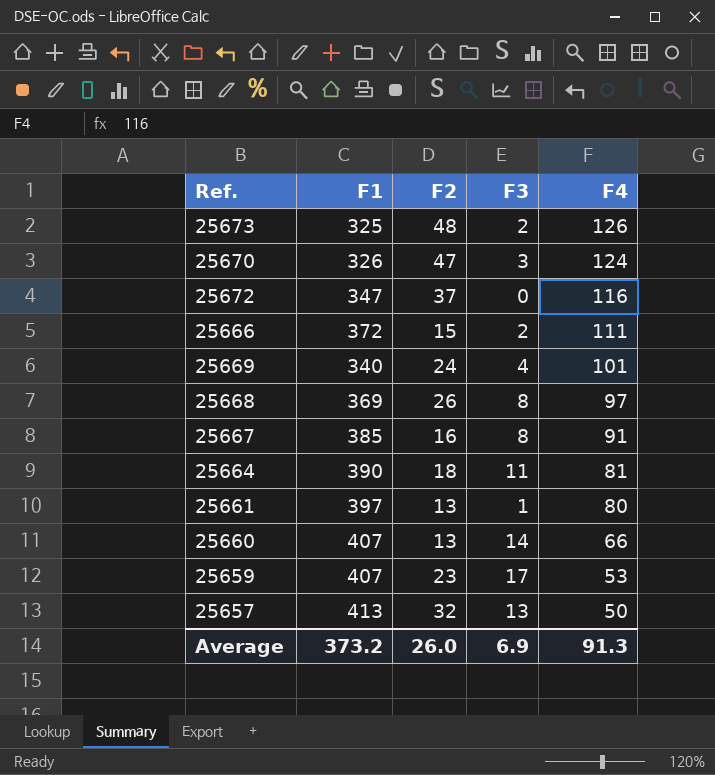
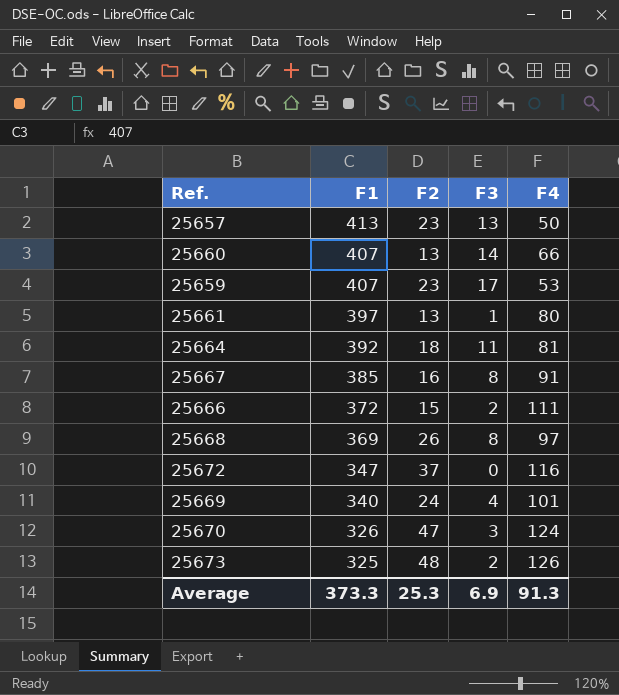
row order: F4 descending -> F1 descending
25657 | F2: 32 -> 23
25664 | F1: 390 -> 392
Average | F1: 373.2 -> 373.3
Average | F2: 26.0 -> 25.3

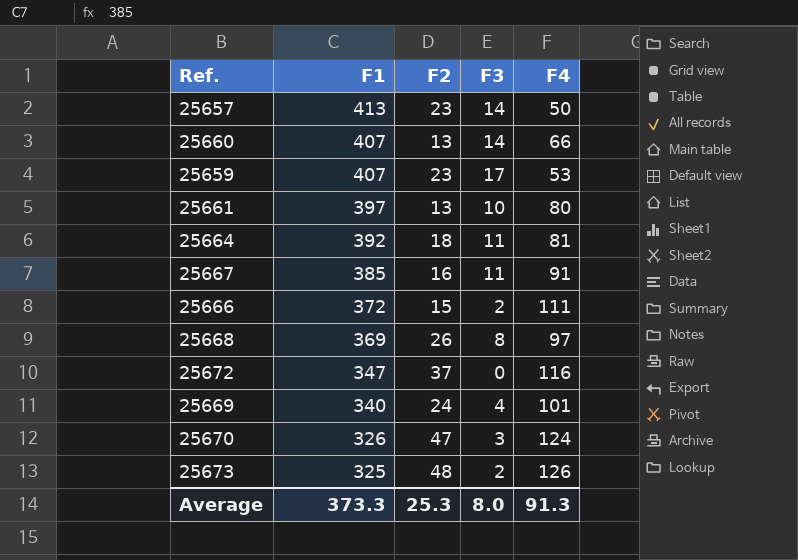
25657 | F3: 13 -> 14
25661 | F3: 1 -> 10
25667 | F3: 8 -> 11
Average | F3: 6.9 -> 8.0

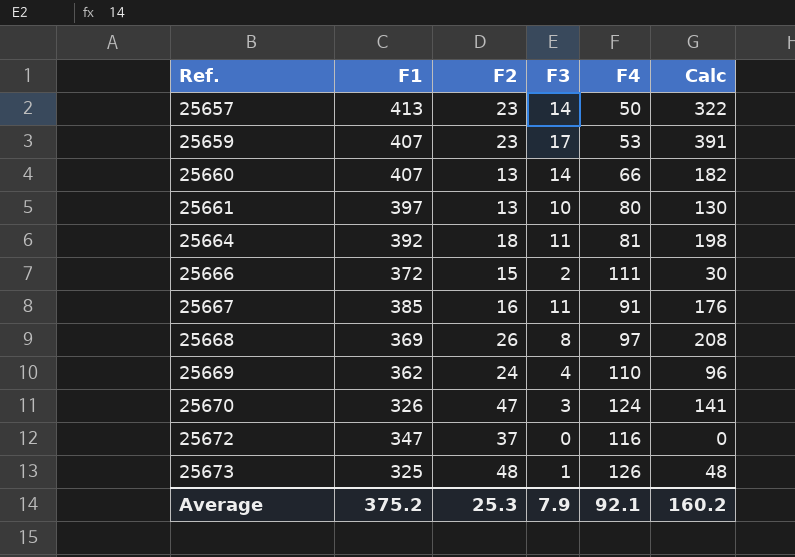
row order: F1 descending -> Ref. ascending
column Calc | formula: none -> [F2] * [F3]
25669 | F1: 340 -> 362
25669 | F4: 101 -> 110
25673 | F3: 2 -> 1
Average | F1: 373.3 -> 375.2
Average | F3: 8.0 -> 7.9
Average | F4: 91.3 -> 92.1

